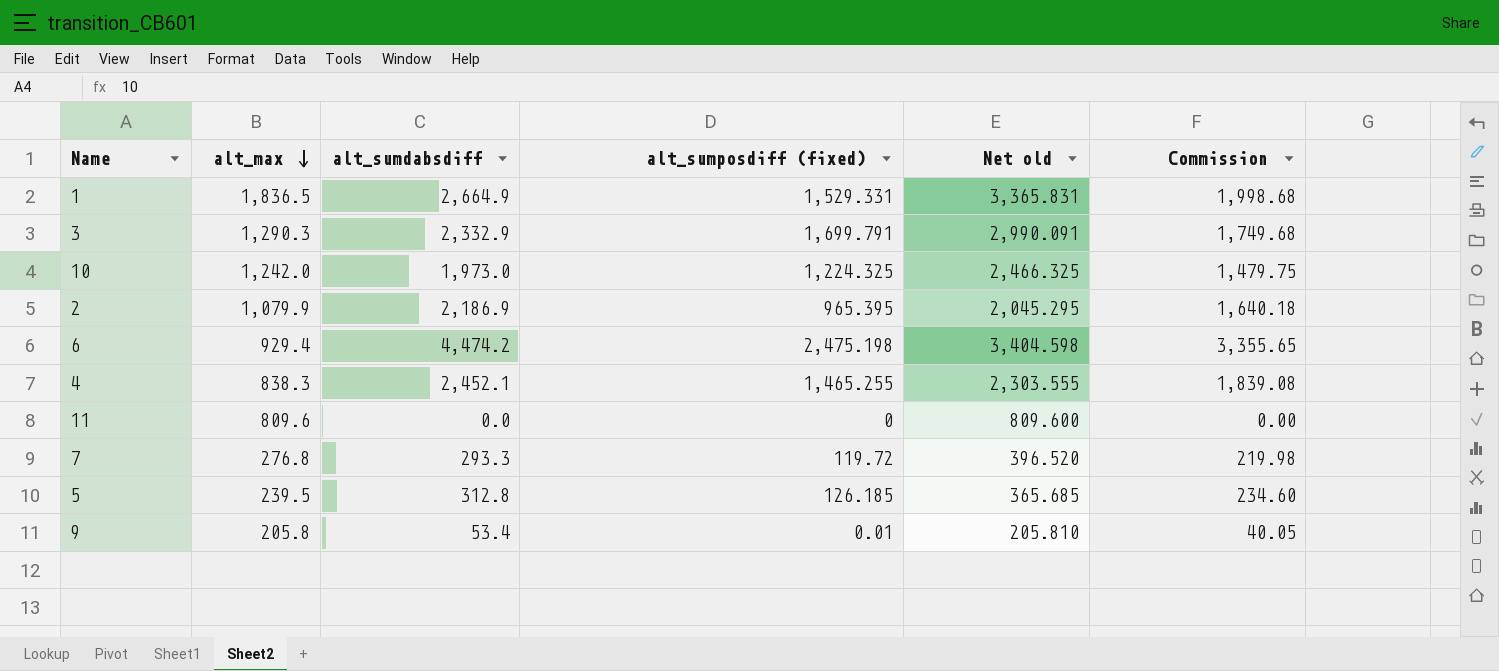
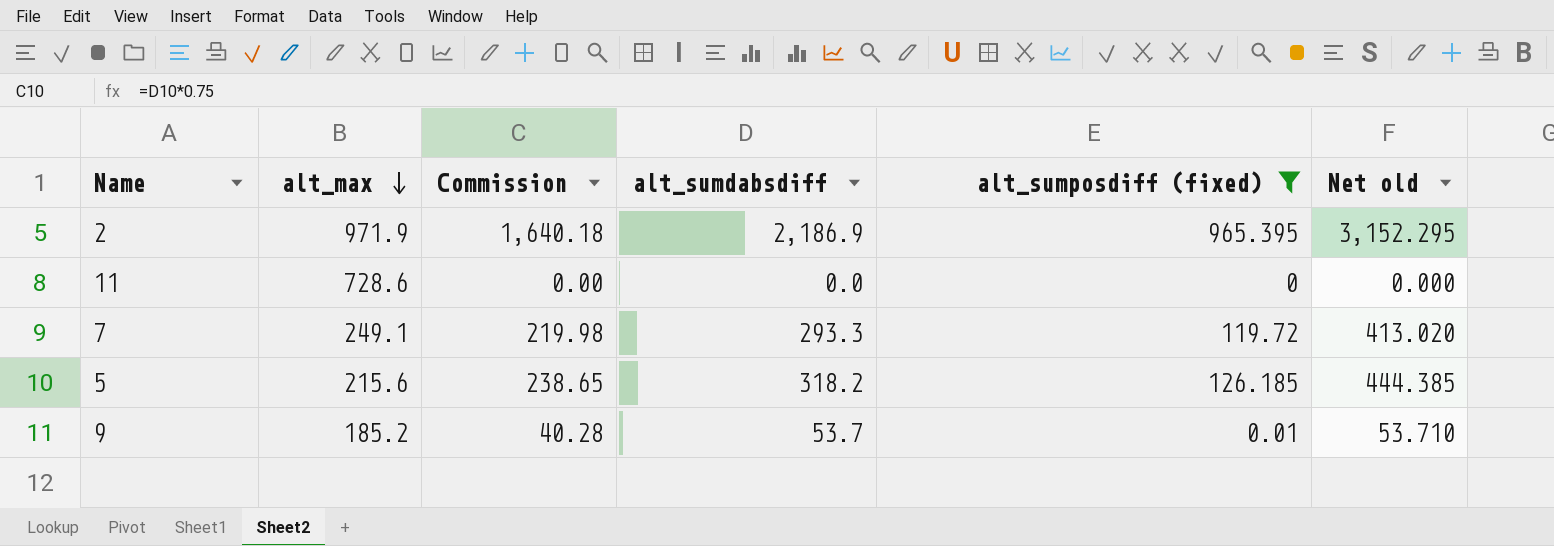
filter: none -> alt_sumposdiff (fixed) <= 965.395
column Commission | position: 6 -> 3
column Net old | formula: [alt_max] + [alt_sumposdiff (fixed)] -> [alt_sumdabsdiff] + [alt_sumposdiff (fixed)]
2 | alt_max: 1,079.9 -> 971.9
11 | alt_max: 809.6 -> 728.6
7 | alt_max: 276.8 -> 249.1
5 | alt_max: 239.5 -> 215.6
5 | Commission: 234.60 -> 238.65
5 | alt_sumdabsdiff: 312.8 -> 318.2
9 | alt_max: 205.8 -> 185.2
9 | Commission: 40.05 -> 40.28
9 | alt_sumdabsdiff: 53.4 -> 53.7

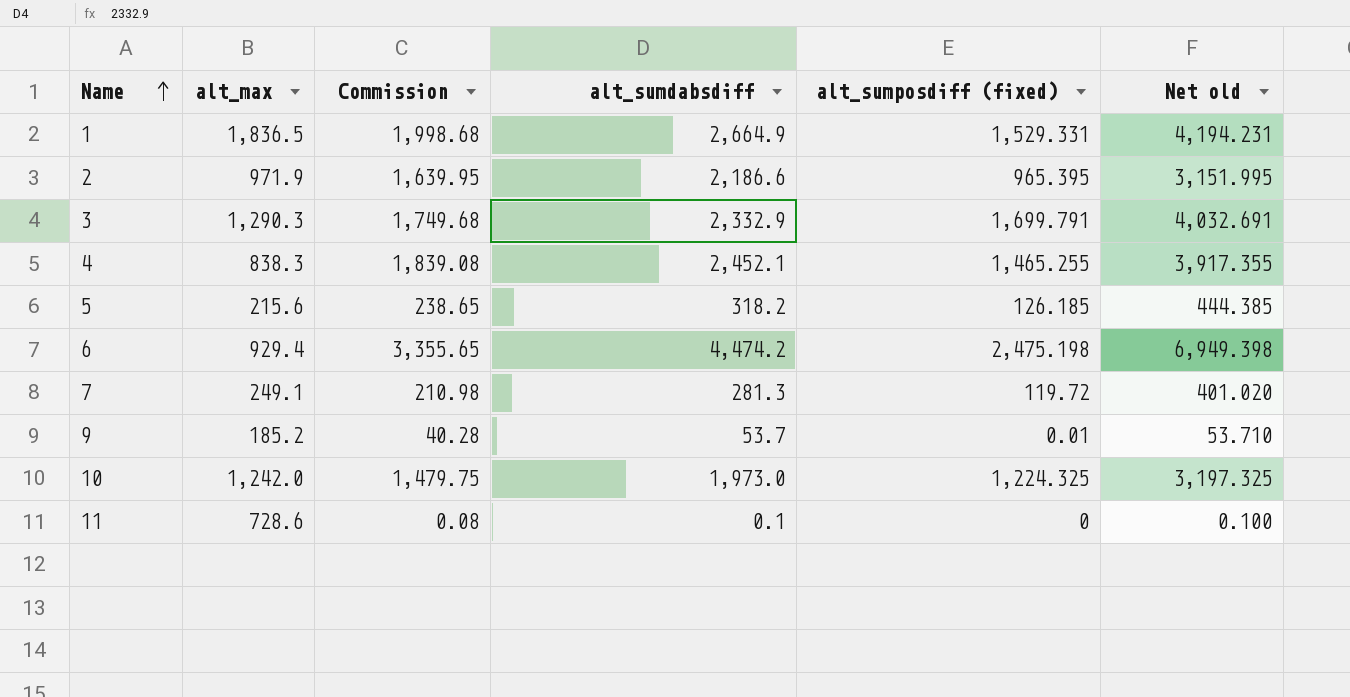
filter: alt_sumposdiff (fixed) <= 965.395 -> none
row order: alt_max descending -> Name ascending
2 | Commission: 1,640.18 -> 1,639.95
2 | alt_sumdabsdiff: 2,186.9 -> 2,186.6
2 | Net old: 3,152.295 -> 3,151.995
7 | Commission: 219.98 -> 210.98
7 | alt_sumdabsdiff: 293.3 -> 281.3
7 | Net old: 413.020 -> 401.020
11 | Commission: 0.00 -> 0.08
11 | alt_sumdabsdiff: 0.0 -> 0.1
11 | Net old: 0.000 -> 0.100

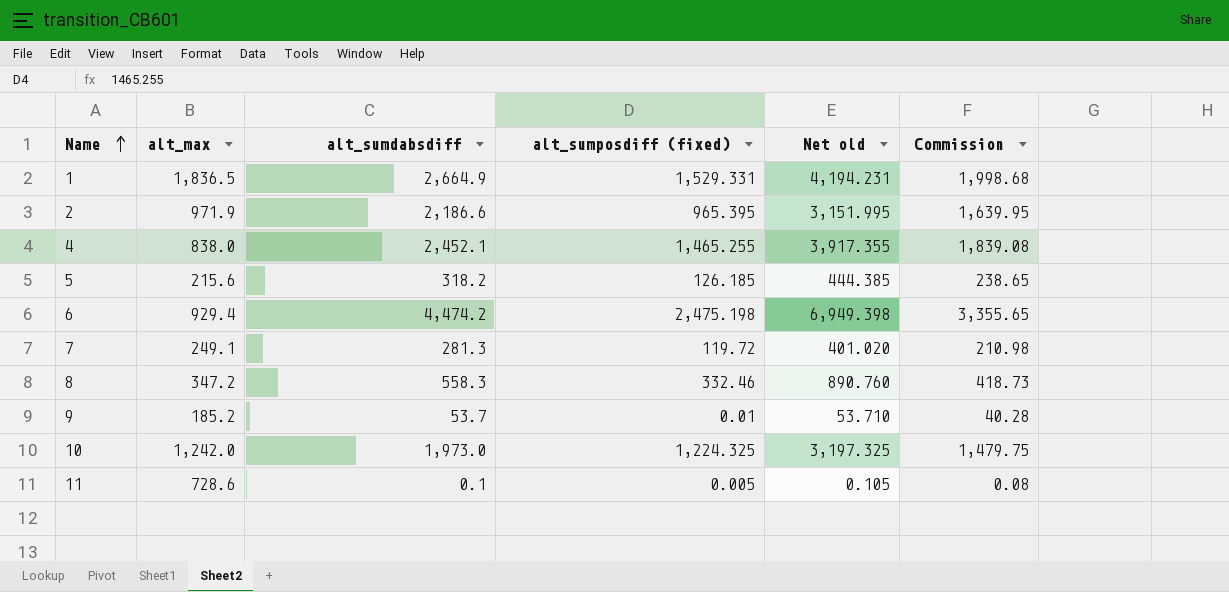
column Commission | position: 3 -> 6
row 3: 1,290.3 | 1,749.68 | 2,332.9 | 1,699.791 | 4,032.691 -> none
4 | alt_max: 838.3 -> 838.0
row 8: none -> 347.2 | 558.3 | 332.46 | 890.760 | 418.73
11 | alt_sumposdiff (fixed): 0 -> 0.005
11 | Net old: 0.100 -> 0.105

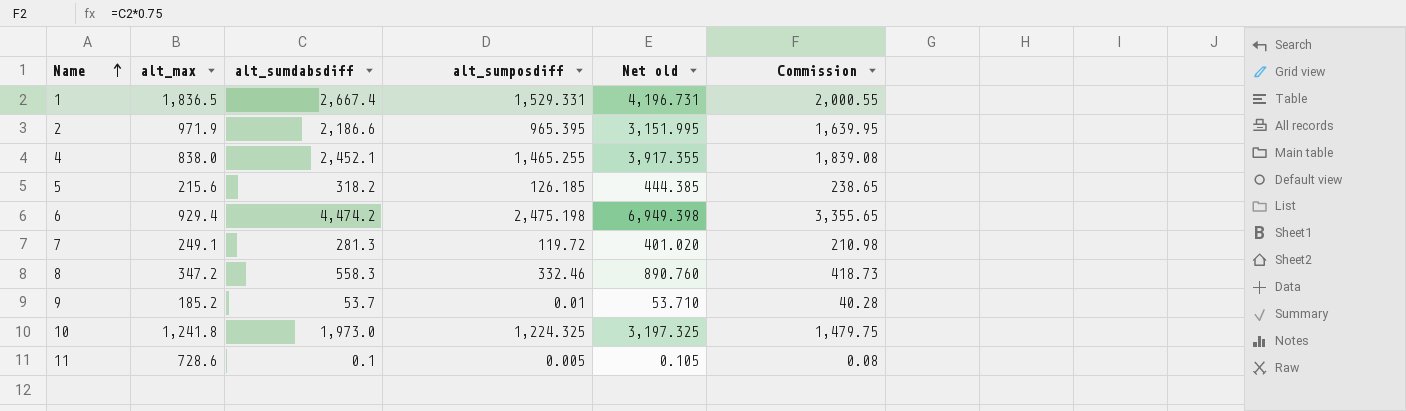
column name: alt_sumposdiff (fixed) -> alt_sumposdiff
1 | alt_sumdabsdiff: 2,664.9 -> 2,667.4
1 | Net old: 4,194.231 -> 4,196.731
1 | Commission: 1,998.68 -> 2,000.55
10 | alt_max: 1,242.0 -> 1,241.8

